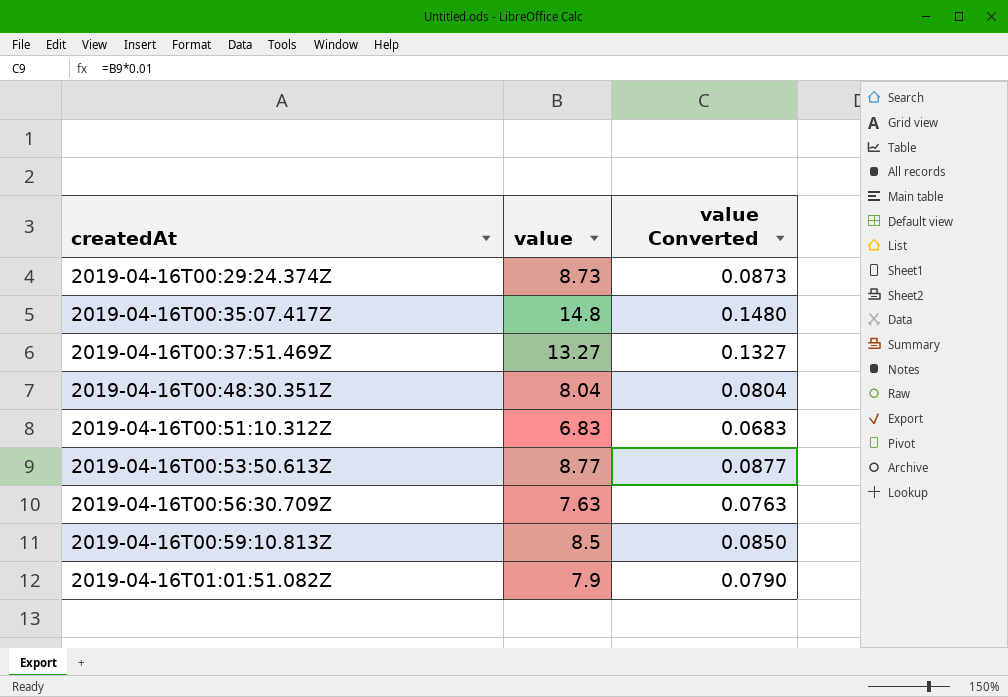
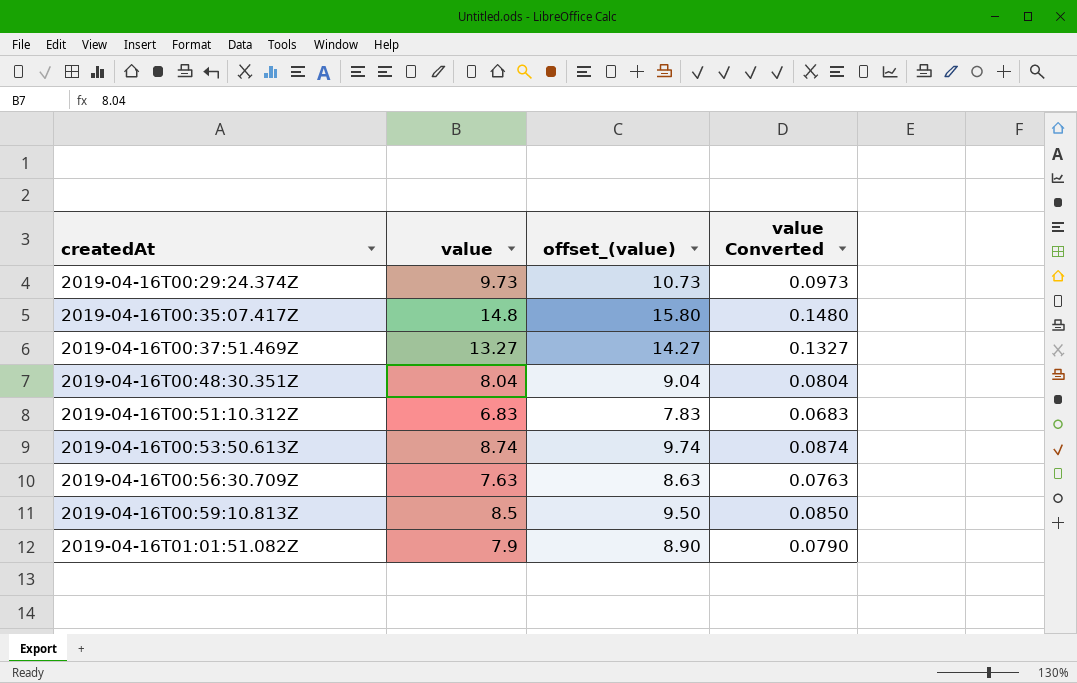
column offset_(value) | formula: none -> [value] + 1
2019-04-16T00:29:24.374Z | value: 8.73 -> 9.73
2019-04-16T00:29:24.374Z | value Converted: 0.0873 -> 0.0973
2019-04-16T00:53:50.613Z | value: 8.77 -> 8.74
2019-04-16T00:53:50.613Z | value Converted: 0.0877 -> 0.0874

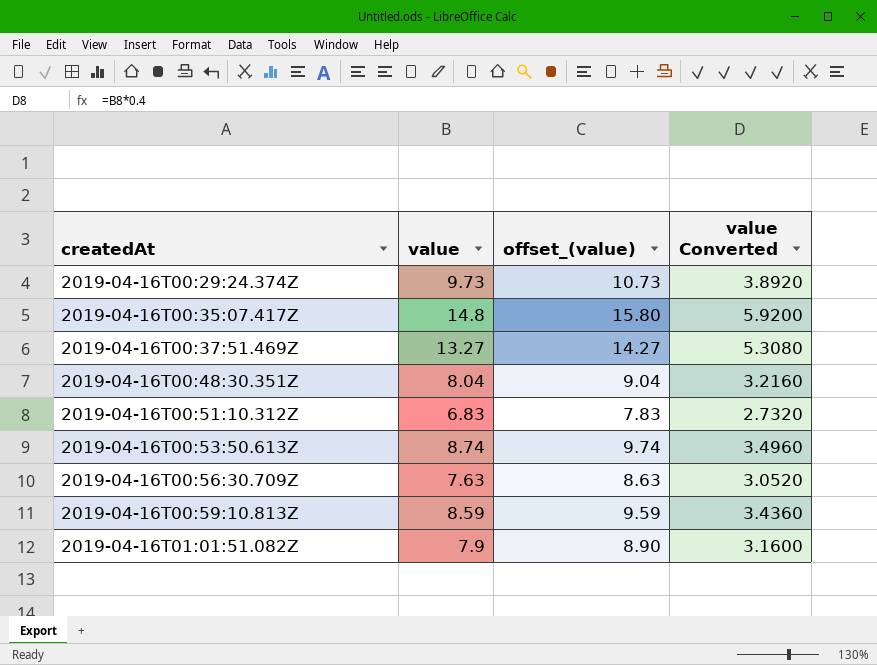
column value Converted | formula: [value] * 0.01 -> [value] * 0.4
2019-04-16T00:59:10.813Z | value: 8.5 -> 8.59
2019-04-16T00:59:10.813Z | offset_(value): 9.50 -> 9.59

